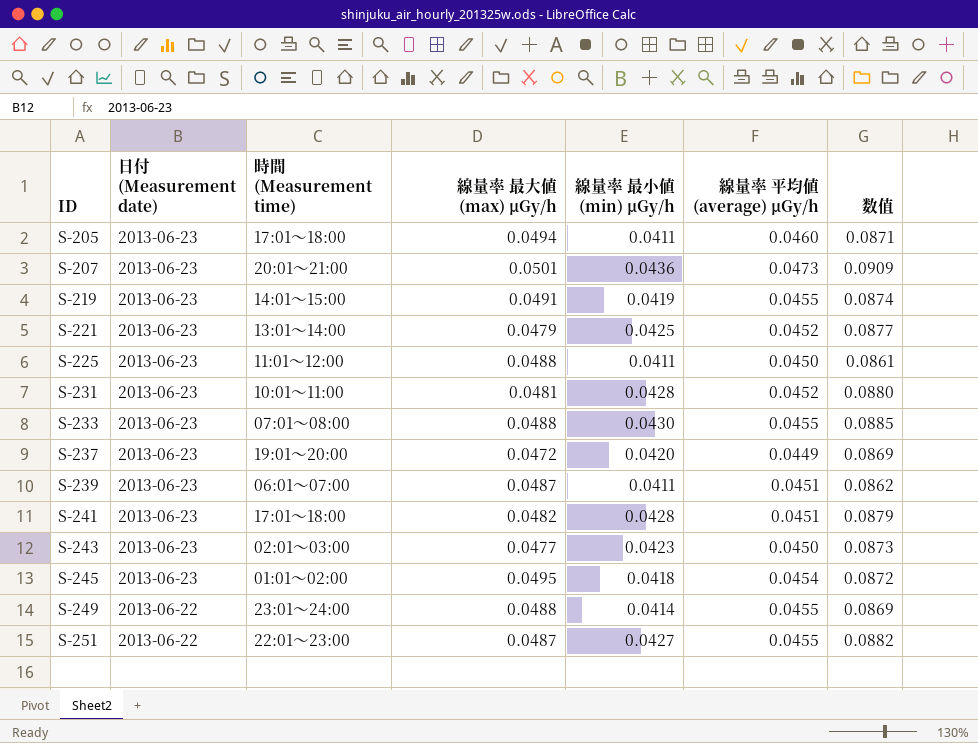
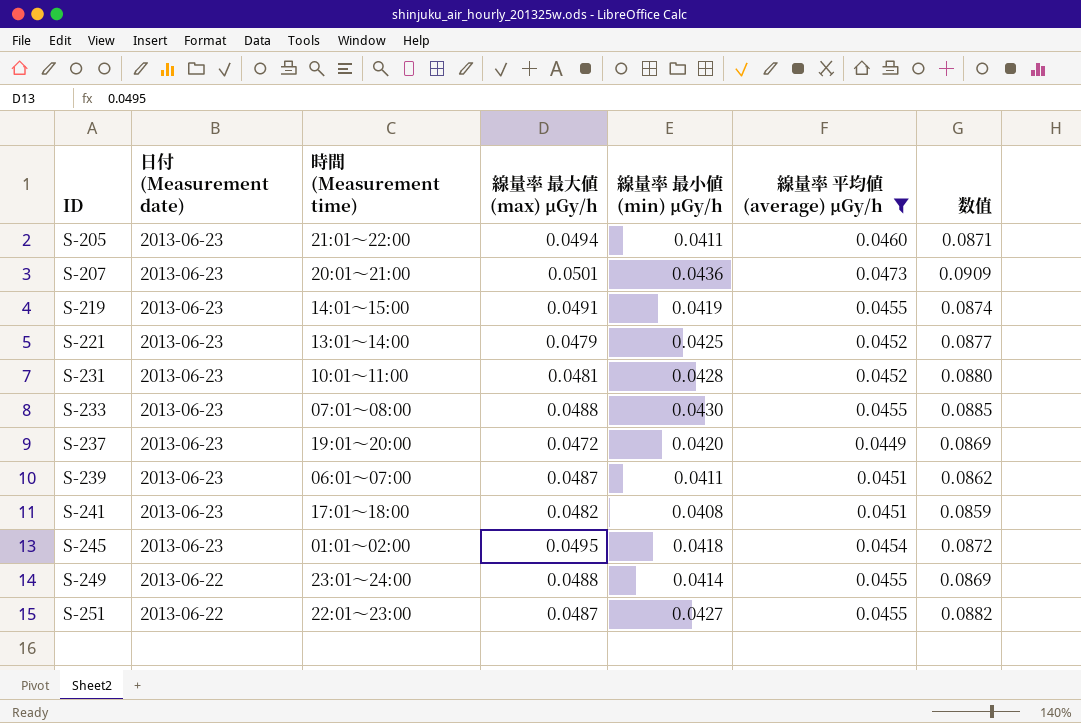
filter: none -> 線量率 平均値 (average) μGy/h != 0.0450
S-205 | 時間 (Measurement time): 17:01～18:00 -> 21:01～22:00
S-241 | 線量率 最小値 (min) μGy/h: 0.0428 -> 0.0408
S-241 | 数值: 0.0879 -> 0.0859

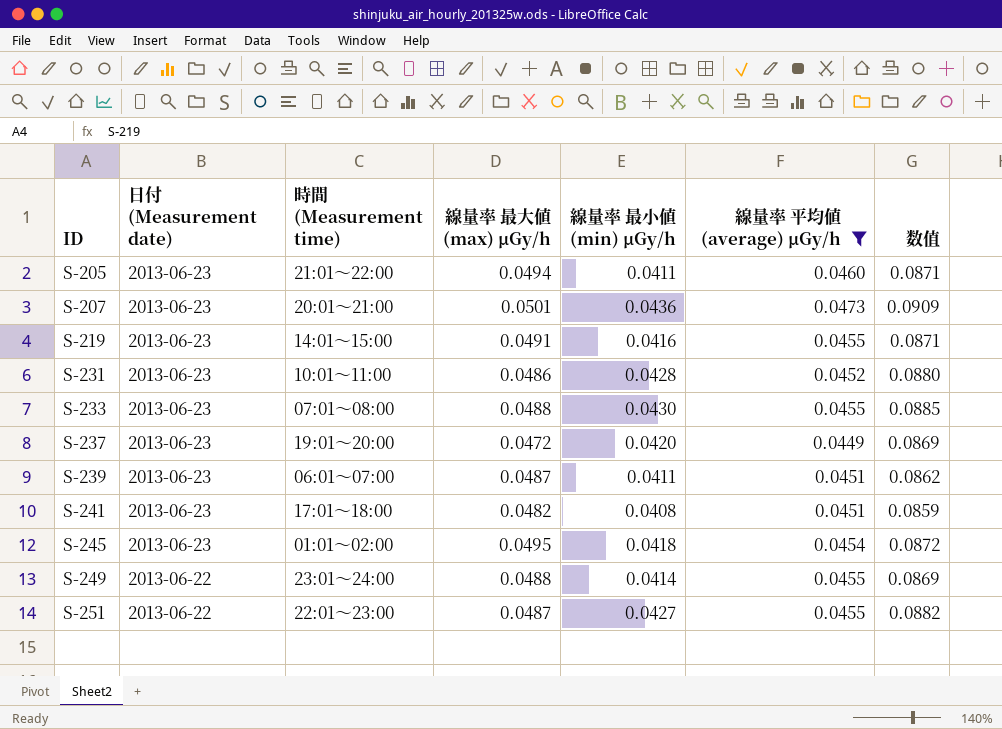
row S-221: 2013-06-23 | 13:01～14:00 | 0.0479 | 0.0425 | 0.0452 | 0.0877 -> none
S-219 | 線量率 最小値 (min) μGy/h: 0.0419 -> 0.0416
S-219 | 数值: 0.0874 -> 0.0871
S-231 | 線量率 最大値 (max) μGy/h: 0.0481 -> 0.0486

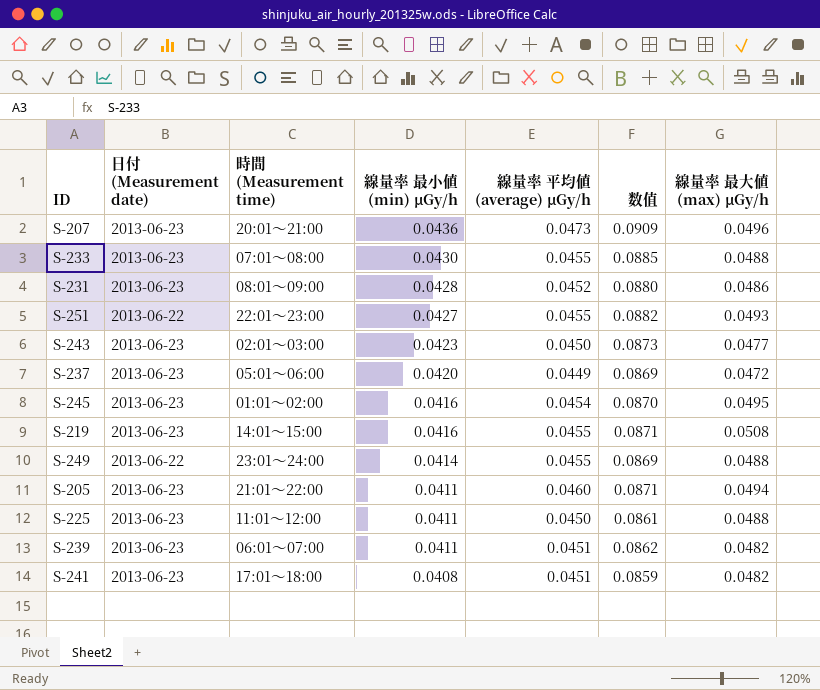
filter: 線量率 平均値 (average) μGy/h != 0.0450 -> none
row order: ID ascending -> 線量率 最小値 (min) μGy/h descending
column 線量率 最大値 (max) μGy/h | position: 4 -> 7
S-207 | 線量率 最大値 (max) μGy/h: 0.0501 -> 0.0496
S-231 | 時間 (Measurement time): 10:01～11:00 -> 08:01～09:00
S-251 | 線量率 最大値 (max) μGy/h: 0.0487 -> 0.0493
S-237 | 時間 (Measurement time): 19:01～20:00 -> 05:01～06:00
S-245 | 線量率 最小値 (min) μGy/h: 0.0418 -> 0.0416
S-245 | 数值: 0.0872 -> 0.0870
S-219 | 線量率 最大値 (max) μGy/h: 0.0491 -> 0.0508
S-239 | 線量率 最大値 (max) μGy/h: 0.0487 -> 0.0482

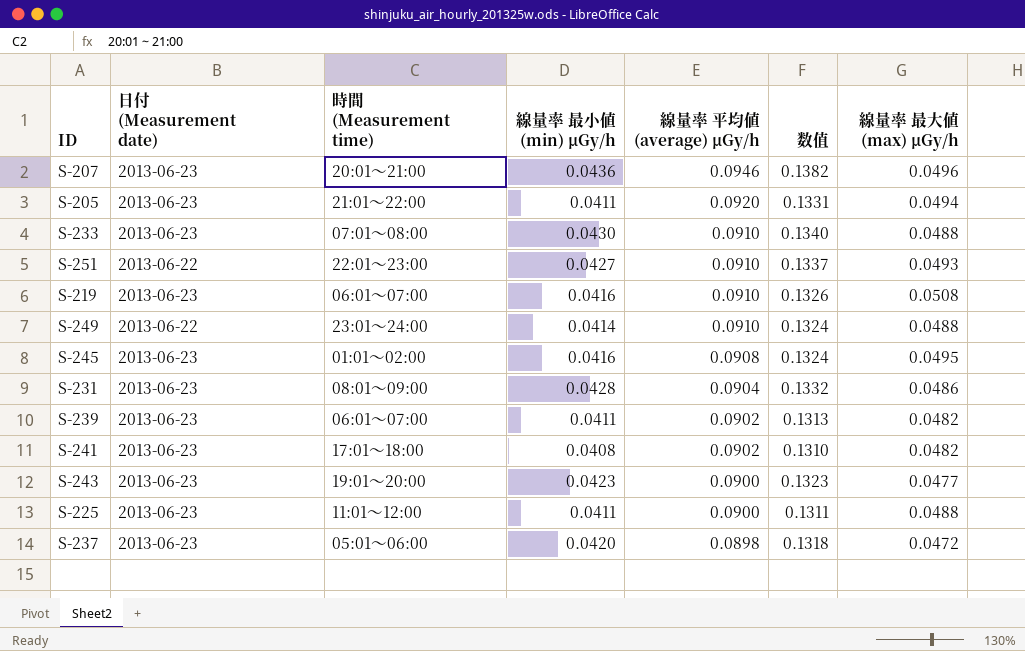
row order: 線量率 最小値 (min) μGy/h descending -> 線量率 平均値 (average) μGy/h descending
S-207 | 線量率 平均値 (average) μGy/h: 0.0473 -> 0.0946
S-207 | 数值: 0.0909 -> 0.1382
S-205 | 線量率 平均値 (average) μGy/h: 0.0460 -> 0.0920
S-205 | 数值: 0.0871 -> 0.1331
S-233 | 線量率 平均値 (average) μGy/h: 0.0455 -> 0.0910
S-233 | 数值: 0.0885 -> 0.1340
S-251 | 線量率 平均値 (average) μGy/h: 0.0455 -> 0.0910
S-251 | 数值: 0.0882 -> 0.1337
S-219 | 時間 (Measurement time): 14:01～15:00 -> 06:01～07:00
S-219 | 線量率 平均値 (average) μGy/h: 0.0455 -> 0.0910
S-219 | 数值: 0.0871 -> 0.1326
S-249 | 線量率 平均値 (average) μGy/h: 0.0455 -> 0.0910
S-249 | 数值: 0.0869 -> 0.1324
S-245 | 線量率 平均値 (average) μGy/h: 0.0454 -> 0.0908
S-245 | 数值: 0.0870 -> 0.1324
S-231 | 線量率 平均値 (average) μGy/h: 0.0452 -> 0.0904
S-231 | 数值: 0.0880 -> 0.1332
S-239 | 線量率 平均値 (average) μGy/h: 0.0451 -> 0.0902
S-239 | 数值: 0.0862 -> 0.1313
S-241 | 線量率 平均値 (average) μGy/h: 0.0451 -> 0.0902
S-241 | 数值: 0.0859 -> 0.1310
S-243 | 時間 (Measurement time): 02:01～03:00 -> 19:01～20:00
S-243 | 線量率 平均値 (average) μGy/h: 0.0450 -> 0.0900
S-243 | 数值: 0.0873 -> 0.1323
S-225 | 線量率 平均値 (average) μGy/h: 0.0450 -> 0.0900
S-225 | 数值: 0.0861 -> 0.1311
S-237 | 線量率 平均値 (average) μGy/h: 0.0449 -> 0.0898
S-237 | 数值: 0.0869 -> 0.1318

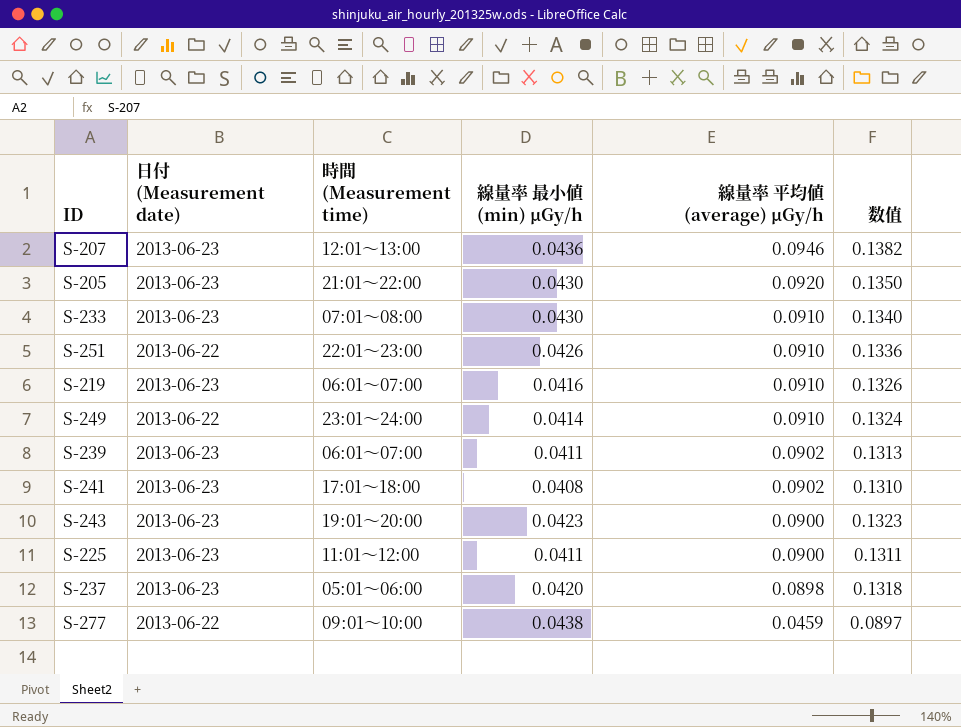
column 線量率 最大値 (max) μGy/h | position: 7 -> none
row S-245: 2013-06-23 | 01:01～02:00 | 0.0416 | 0.0908 | 0.1324 | 0.0495 -> none
row S-231: 2013-06-23 | 08:01～09:00 | 0.0428 | 0.0904 | 0.1332 | 0.0486 -> none
S-207 | 時間 (Measurement time): 20:01～21:00 -> 12:01～13:00
S-205 | 線量率 最小値 (min) μGy/h: 0.0411 -> 0.0430
S-205 | 数值: 0.1331 -> 0.1350
S-251 | 線量率 最小値 (min) μGy/h: 0.0427 -> 0.0426
S-251 | 数值: 0.1337 -> 0.1336
row S-277: none -> 2013-06-22 | 09:01～10:00 | 0.0438 | 0.0459 | 0.0897

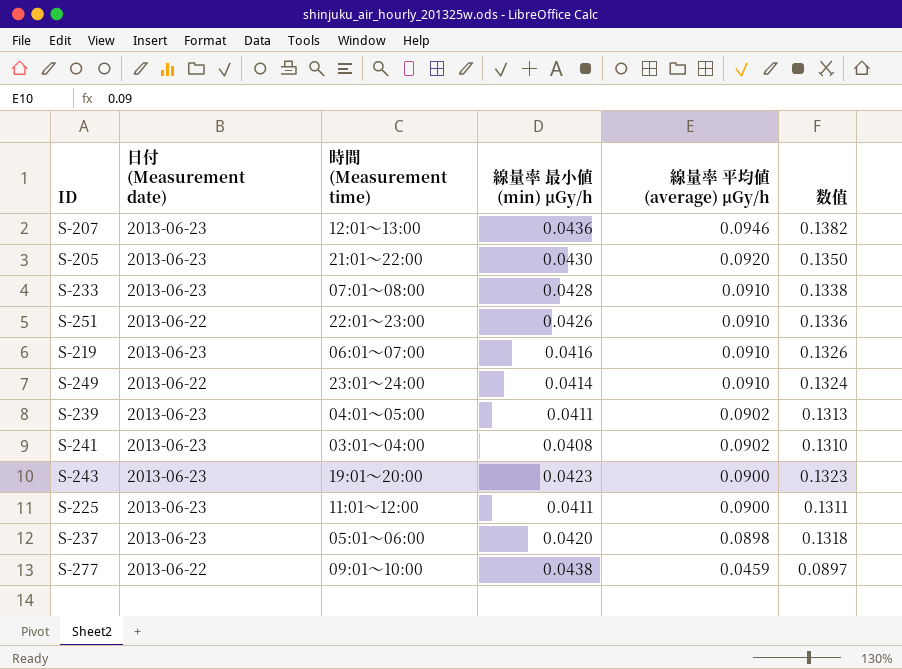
S-233 | 線量率 最小値 (min) μGy/h: 0.0430 -> 0.0428
S-233 | 数值: 0.1340 -> 0.1338
S-239 | 時間 (Measurement time): 06:01～07:00 -> 04:01～05:00
S-241 | 時間 (Measurement time): 17:01～18:00 -> 03:01～04:00

